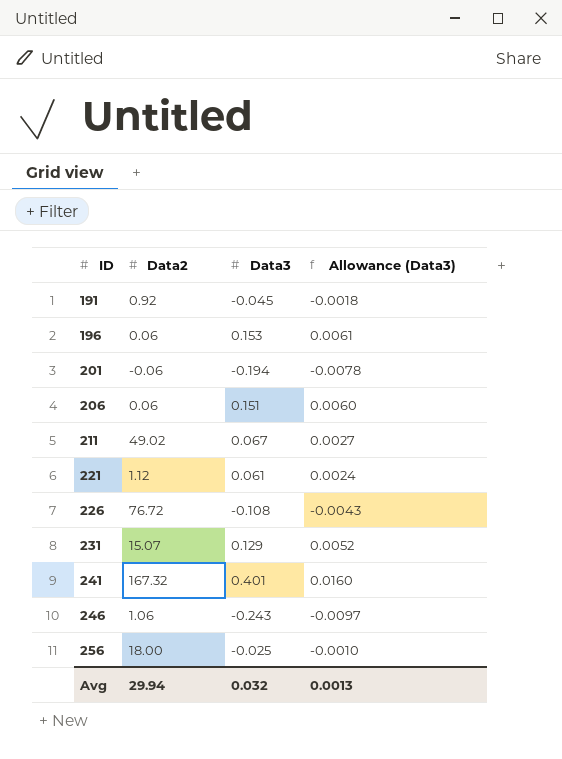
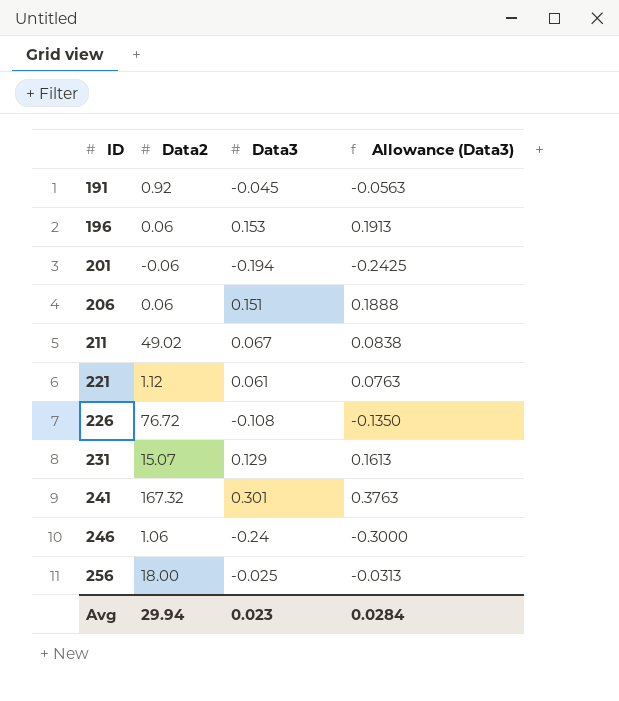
column Allowance (Data3) | formula: [Data3] * 0.04 -> [Data3] * 1.25
241 | Data3: 0.401 -> 0.301
246 | Data3: -0.243 -> -0.24
Avg | Data3: 0.032 -> 0.023
Avg | Allowance (Data3): 0.0013 -> 0.0284

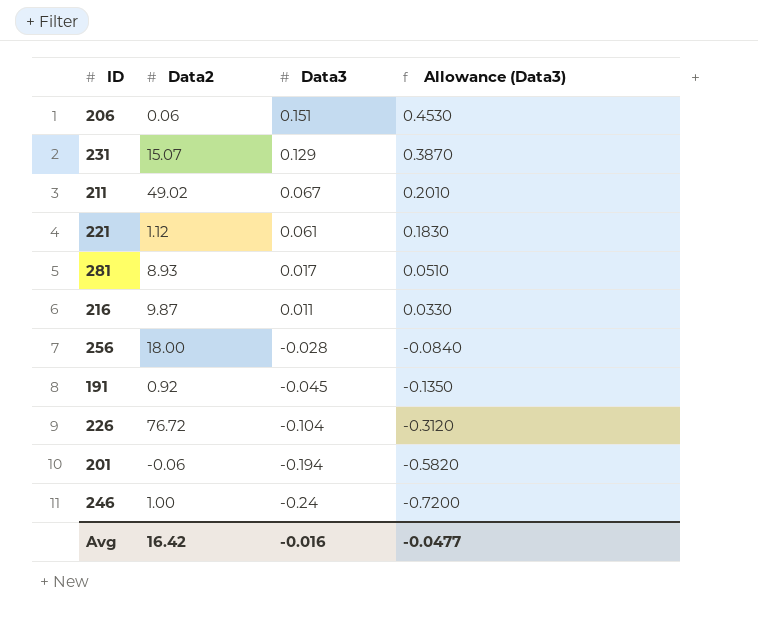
row order: ID ascending -> Data3 descending
column Allowance (Data3) | formula: [Data3] * 1.25 -> [Data3] * 3
row 196: 0.06 | 0.153 | 0.1913 -> none
row 241: 167.32 | 0.301 | 0.3763 -> none
row 281: none -> 8.93 | 0.017 | 0.0510
row 216: none -> 9.87 | 0.011 | 0.0330
256 | Data3: -0.025 -> -0.028
226 | Data3: -0.108 -> -0.104
246 | Data2: 1.06 -> 1.00
Avg | Data2: 29.94 -> 16.42
Avg | Data3: 0.023 -> -0.016
Avg | Allowance (Data3): 0.0284 -> -0.0477

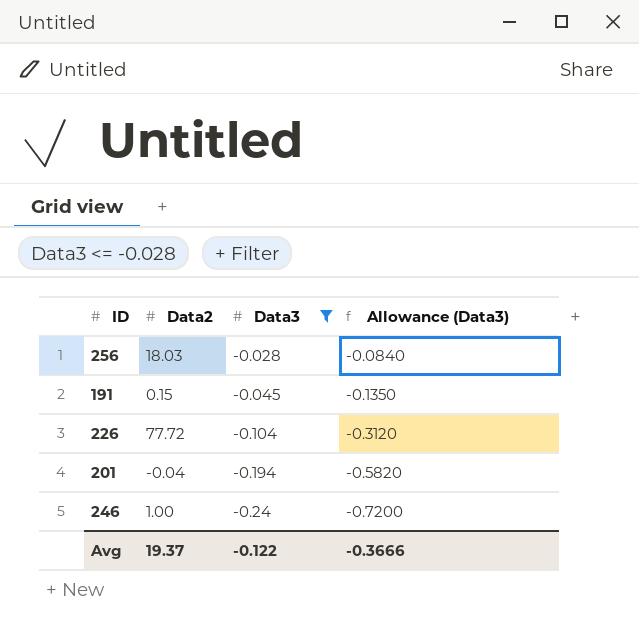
filter: none -> Data3 <= -0.028
256 | Data2: 18.00 -> 18.03
191 | Data2: 0.92 -> 0.15
226 | Data2: 76.72 -> 77.72
201 | Data2: -0.06 -> -0.04
Avg | Data2: 16.42 -> 19.37
Avg | Data3: -0.016 -> -0.122
Avg | Allowance (Data3): -0.0477 -> -0.3666

